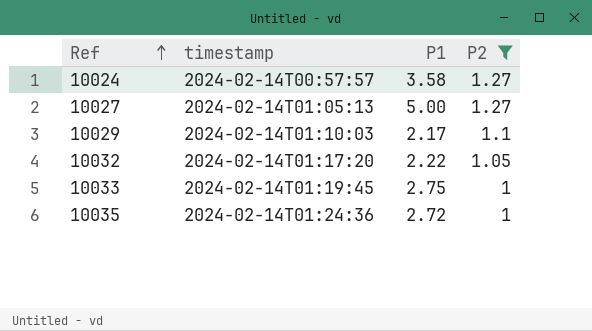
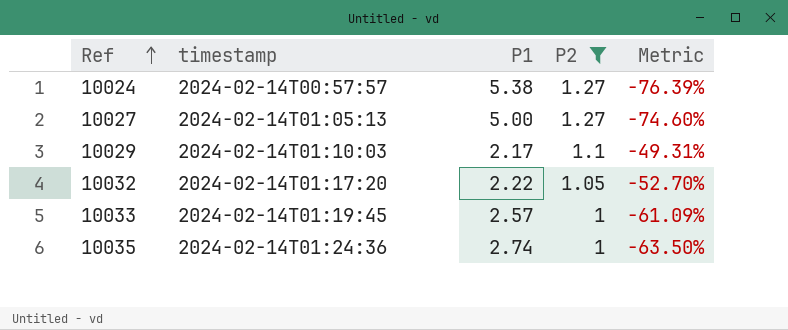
column Metric | formula: none -> ([P2] - [P1]) / [P1]
10024 | P1: 3.58 -> 5.38
10033 | P1: 2.75 -> 2.57
10035 | P1: 2.72 -> 2.74

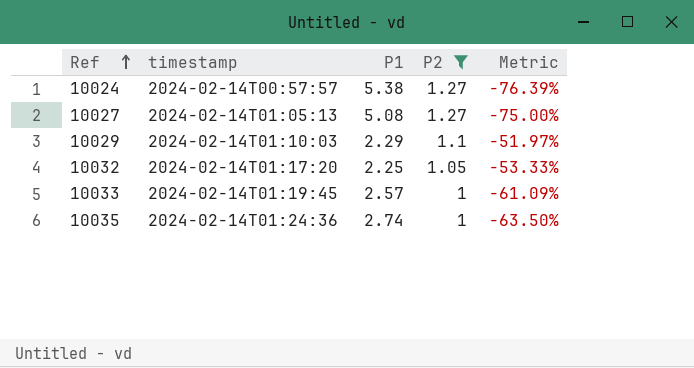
10027 | P1: 5.00 -> 5.08
10027 | Metric: -74.60% -> -75.00%
10029 | P1: 2.17 -> 2.29
10029 | Metric: -49.31% -> -51.97%
10032 | P1: 2.22 -> 2.25
10032 | Metric: -52.70% -> -53.33%

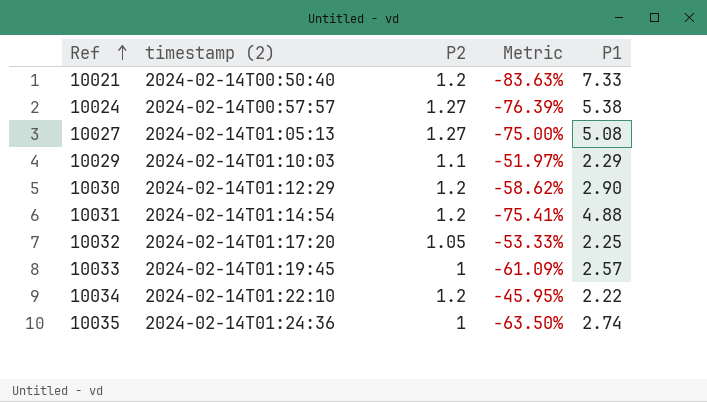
filter: P2 != 1.2 -> none
column name: timestamp -> timestamp (2)
column P1 | position: 3 -> 5

